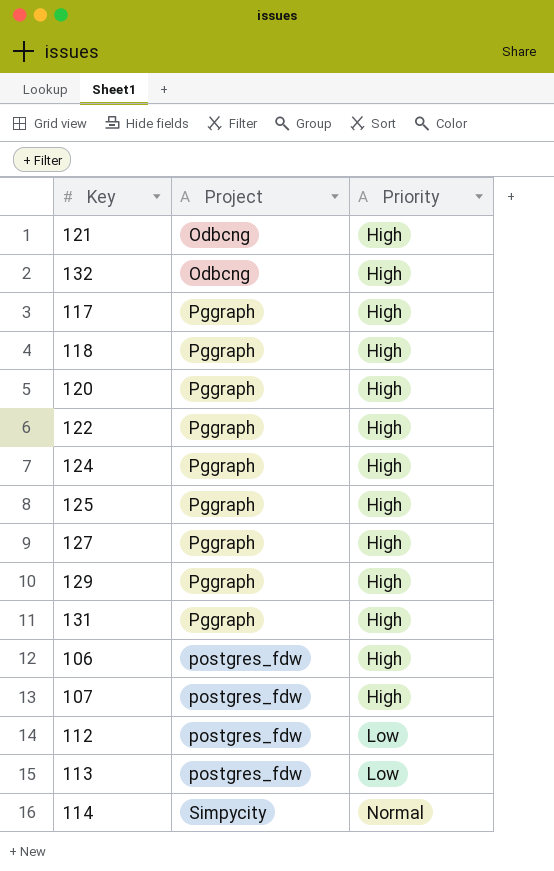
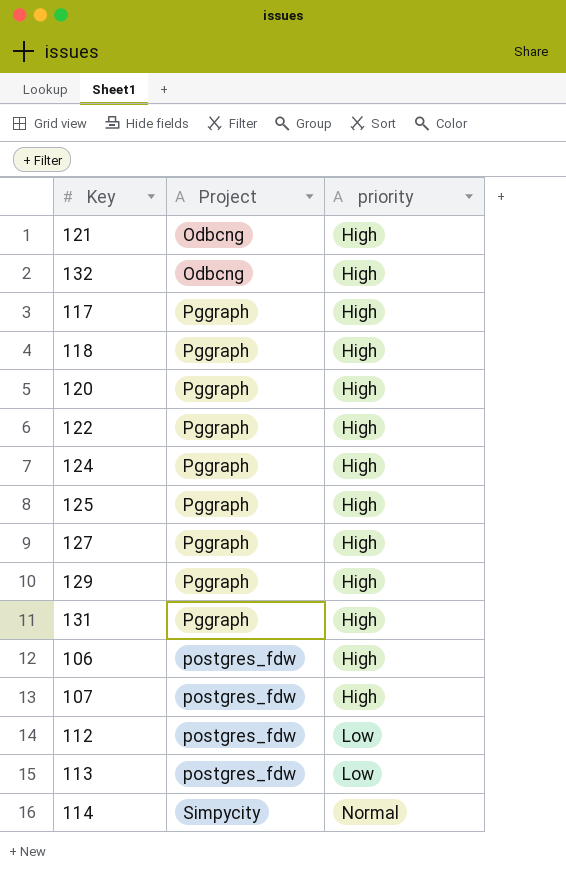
column name: Priority -> priority

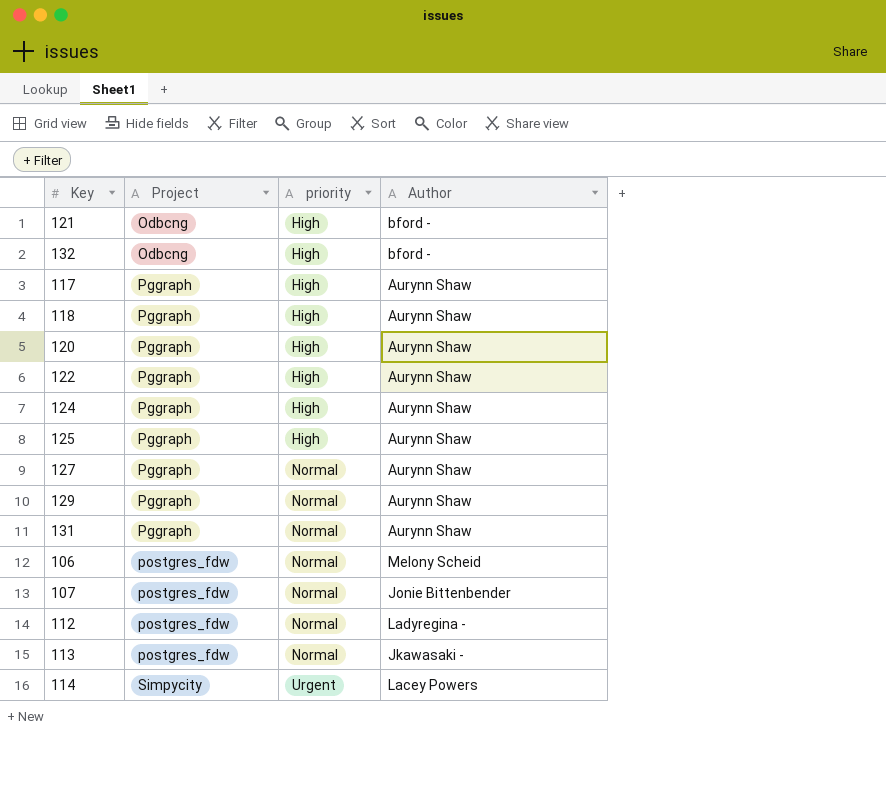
column Author | position: none -> 4
127 | priority: High -> Normal
129 | priority: High -> Normal
131 | priority: High -> Normal
106 | priority: High -> Normal
107 | priority: High -> Normal
112 | priority: Low -> Normal
113 | priority: Low -> Normal
114 | priority: Normal -> Urgent

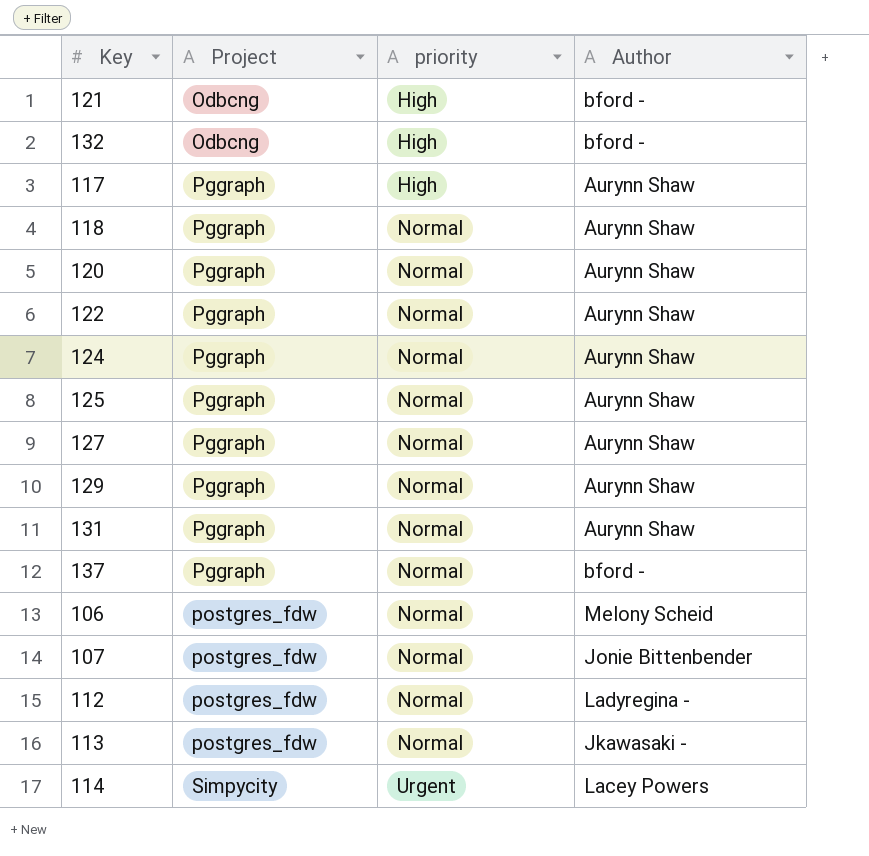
118 | priority: High -> Normal
120 | priority: High -> Normal
122 | priority: High -> Normal
124 | priority: High -> Normal
125 | priority: High -> Normal
row 137: none -> Pggraph | Normal | bford -

